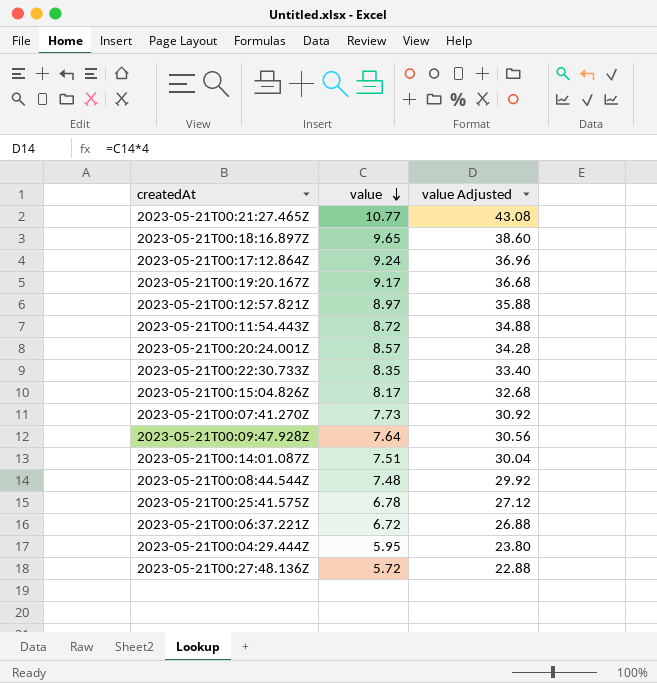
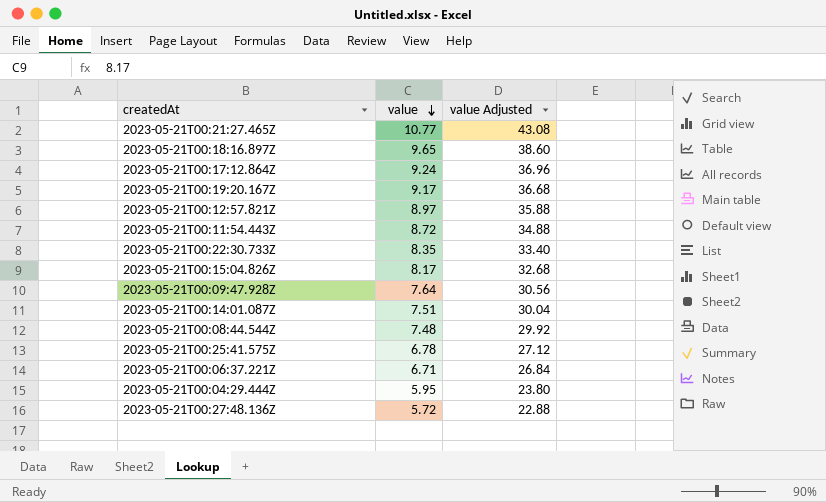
row 2023-05-21T00:20:24.001Z: 8.57 | 34.28 -> none
row 2023-05-21T00:07:41.270Z: 7.73 | 30.92 -> none
2023-05-21T00:06:37.221Z | value: 6.72 -> 6.71
2023-05-21T00:06:37.221Z | value Adjusted: 26.88 -> 26.84

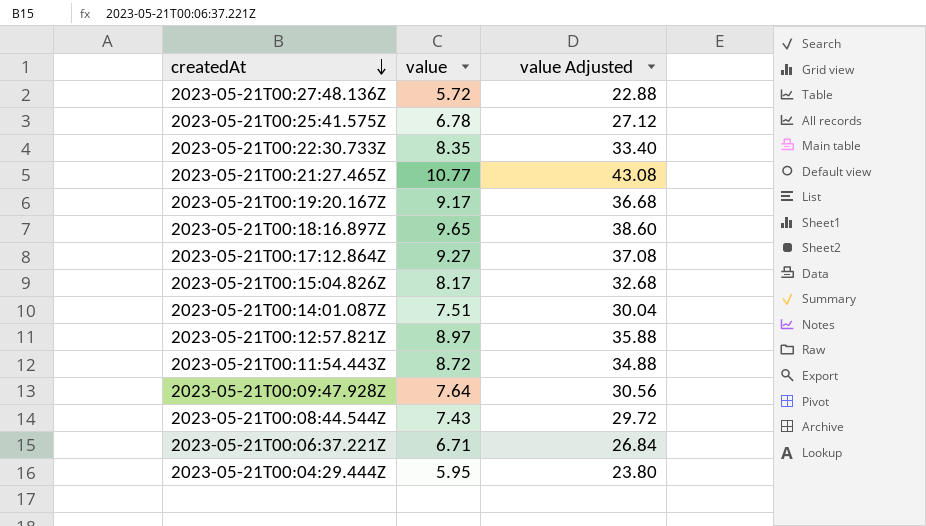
row order: value descending -> createdAt descending
2023-05-21T00:17:12.864Z | value: 9.24 -> 9.27
2023-05-21T00:17:12.864Z | value Adjusted: 36.96 -> 37.08
2023-05-21T00:08:44.544Z | value: 7.48 -> 7.43
2023-05-21T00:08:44.544Z | value Adjusted: 29.92 -> 29.72

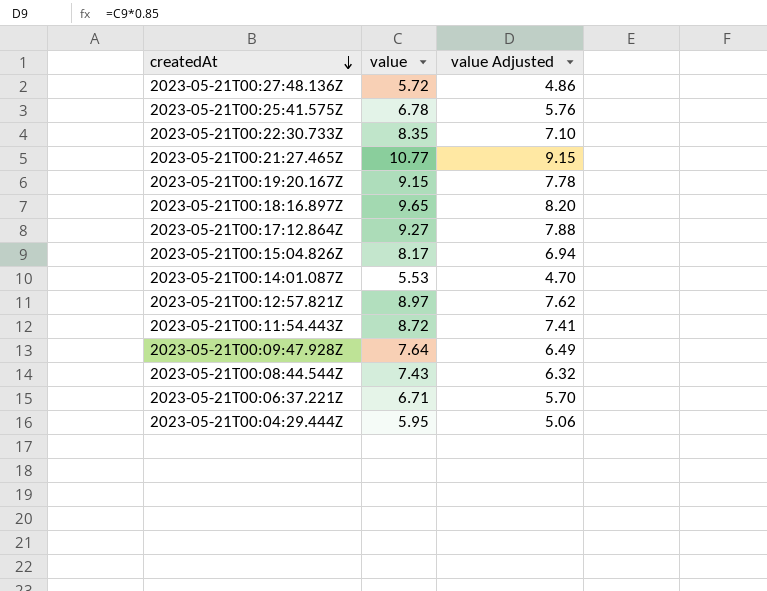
column value Adjusted | formula: [value] * 4 -> [value] * 0.85
2023-05-21T00:19:20.167Z | value: 9.17 -> 9.15
2023-05-21T00:14:01.087Z | value: 7.51 -> 5.53

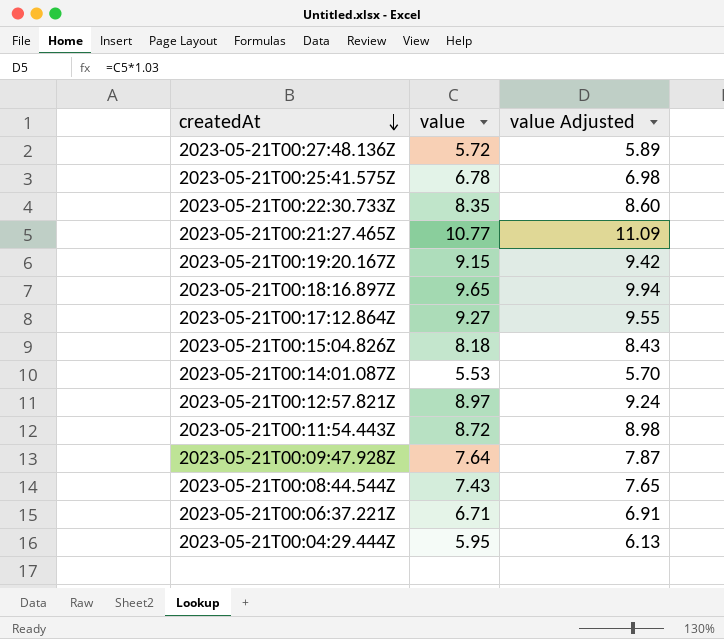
column value Adjusted | formula: [value] * 0.85 -> [value] * 1.03
2023-05-21T00:15:04.826Z | value: 8.17 -> 8.18

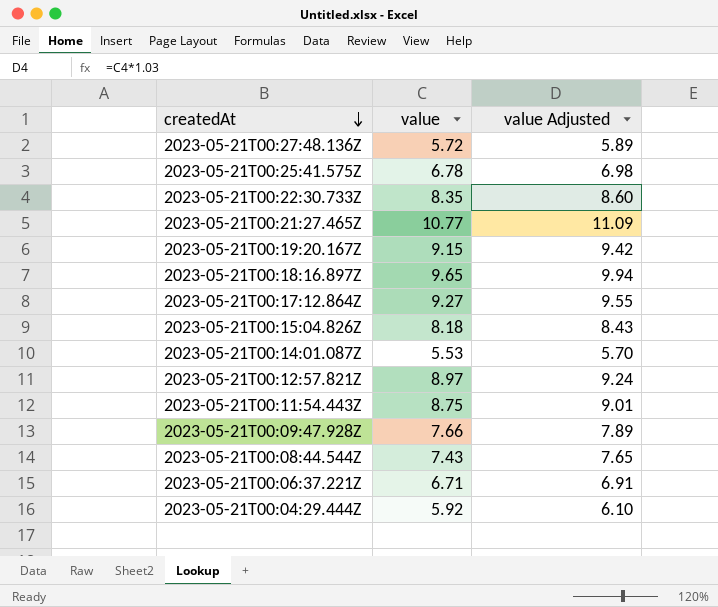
2023-05-21T00:11:54.443Z | value: 8.72 -> 8.75
2023-05-21T00:11:54.443Z | value Adjusted: 8.98 -> 9.01
2023-05-21T00:09:47.928Z | value: 7.64 -> 7.66
2023-05-21T00:09:47.928Z | value Adjusted: 7.87 -> 7.89
2023-05-21T00:04:29.444Z | value: 5.95 -> 5.92
2023-05-21T00:04:29.444Z | value Adjusted: 6.13 -> 6.10

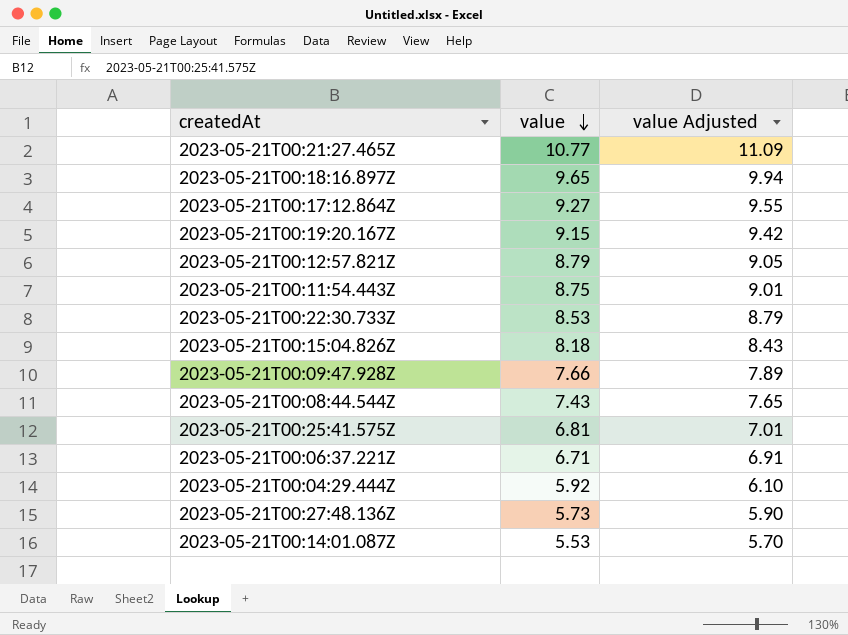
row order: createdAt descending -> value descending
2023-05-21T00:12:57.821Z | value: 8.97 -> 8.79
2023-05-21T00:12:57.821Z | value Adjusted: 9.24 -> 9.05
2023-05-21T00:22:30.733Z | value: 8.35 -> 8.53
2023-05-21T00:22:30.733Z | value Adjusted: 8.60 -> 8.79
2023-05-21T00:25:41.575Z | value: 6.78 -> 6.81
2023-05-21T00:25:41.575Z | value Adjusted: 6.98 -> 7.01
2023-05-21T00:27:48.136Z | value: 5.72 -> 5.73
2023-05-21T00:27:48.136Z | value Adjusted: 5.89 -> 5.90

